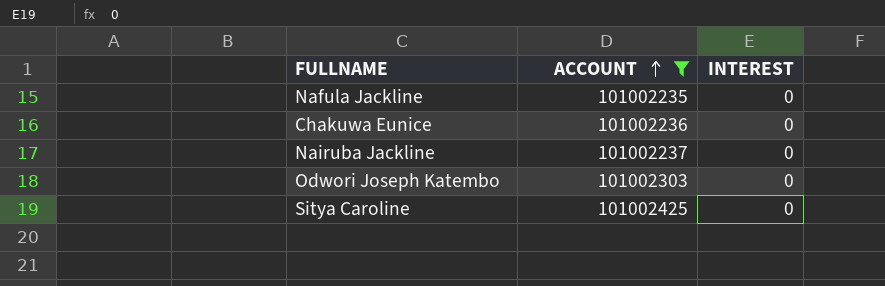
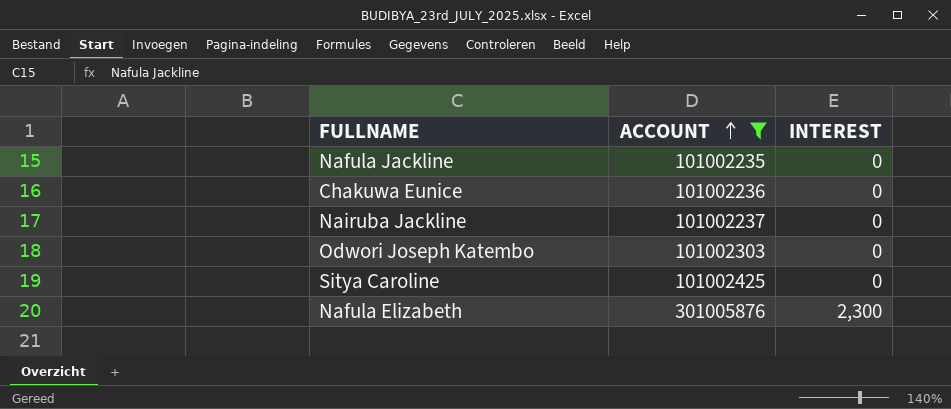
row Nafula Elizabeth: none -> 301005876 | 2,300

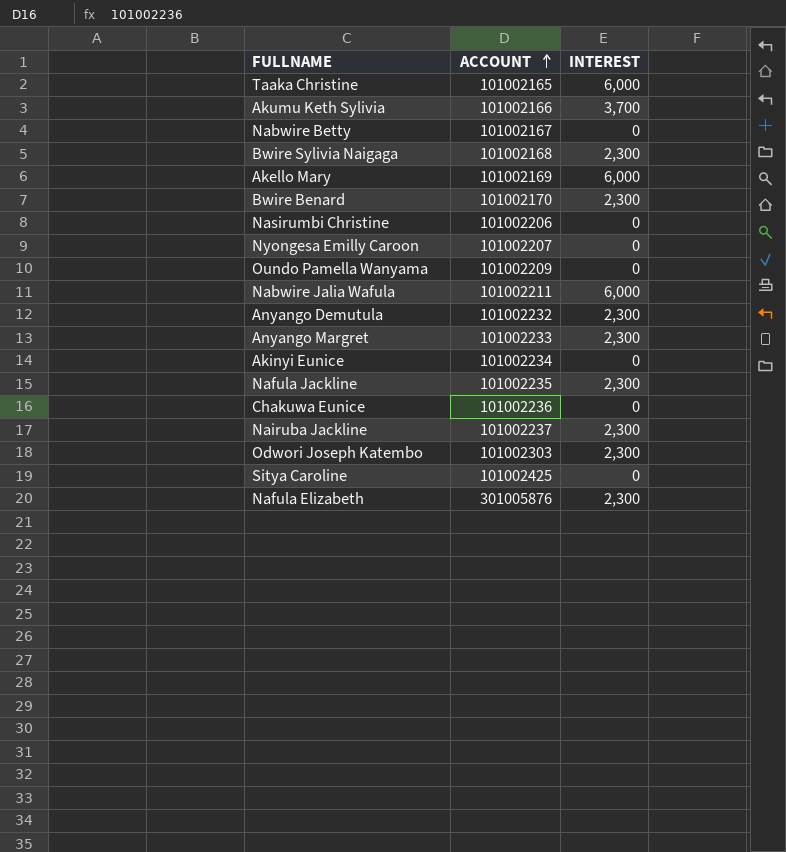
filter: ACCOUNT >= 101002235 -> none
Nafula Jackline | INTEREST: 0 -> 2,300
Nairuba Jackline | INTEREST: 0 -> 2,300
Odwori Joseph Katembo | INTEREST: 0 -> 2,300

